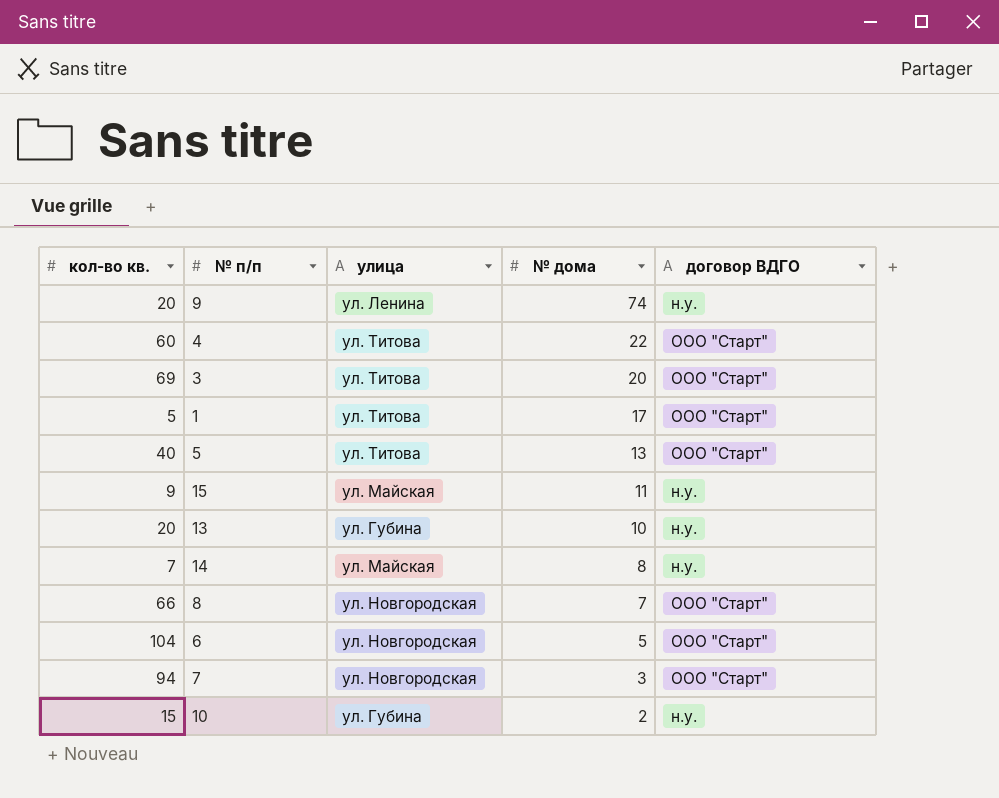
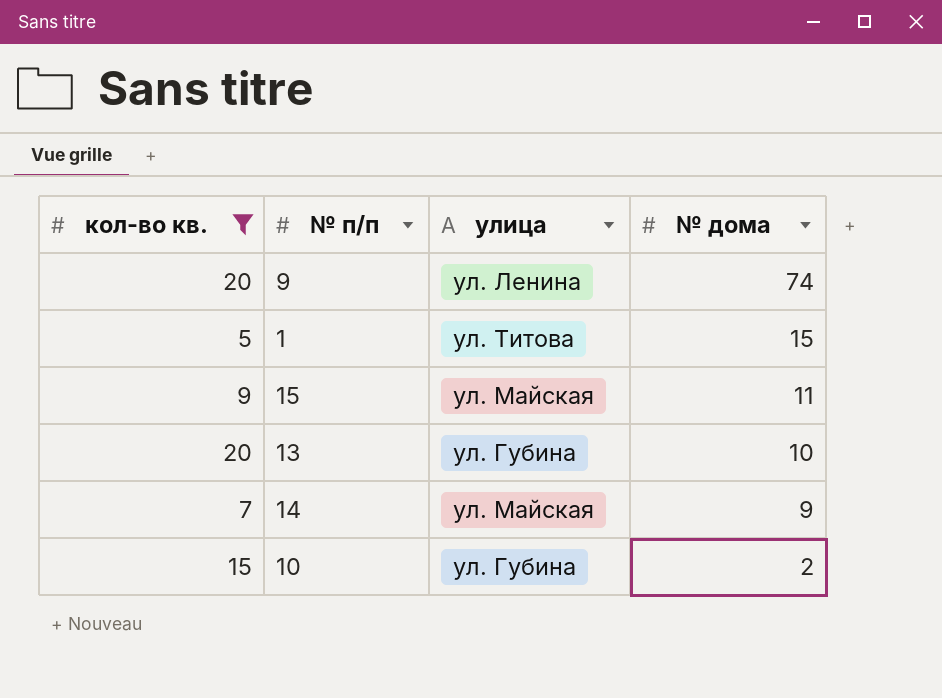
filter: none -> кол-во кв. <= 20
column договор ВДГО | position: 5 -> none
1 | № дома: 17 -> 15
14 | № дома: 8 -> 9

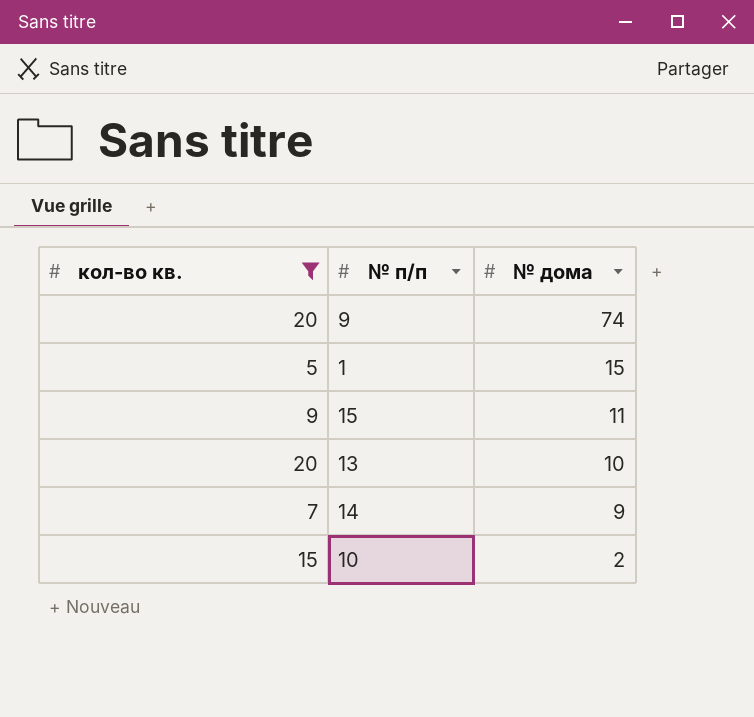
column улица | position: 3 -> none

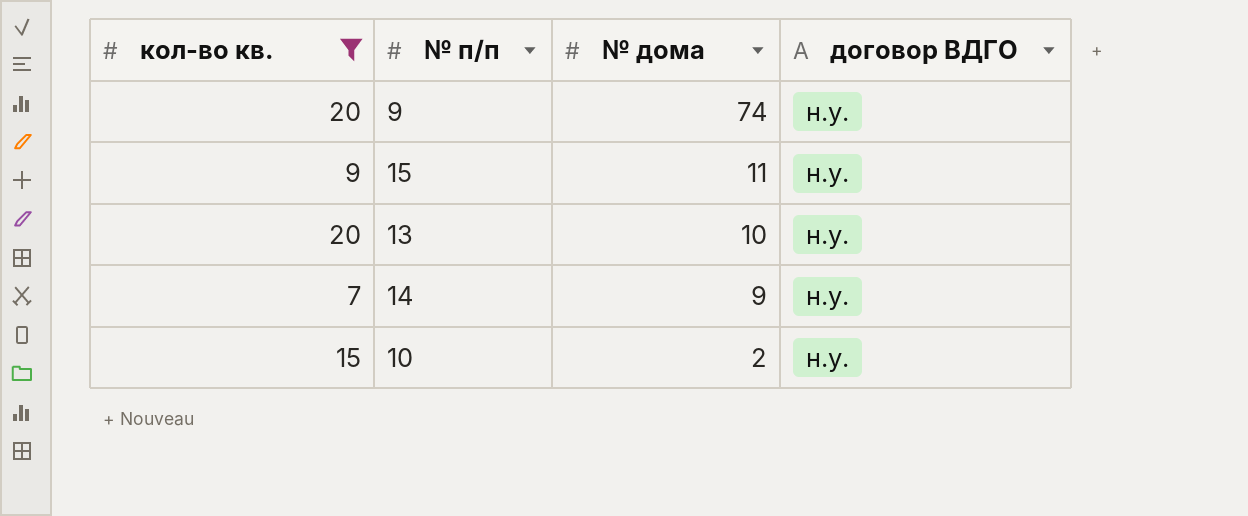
column договор ВДГО | position: none -> 4
row 1: 5 | 15 -> none

